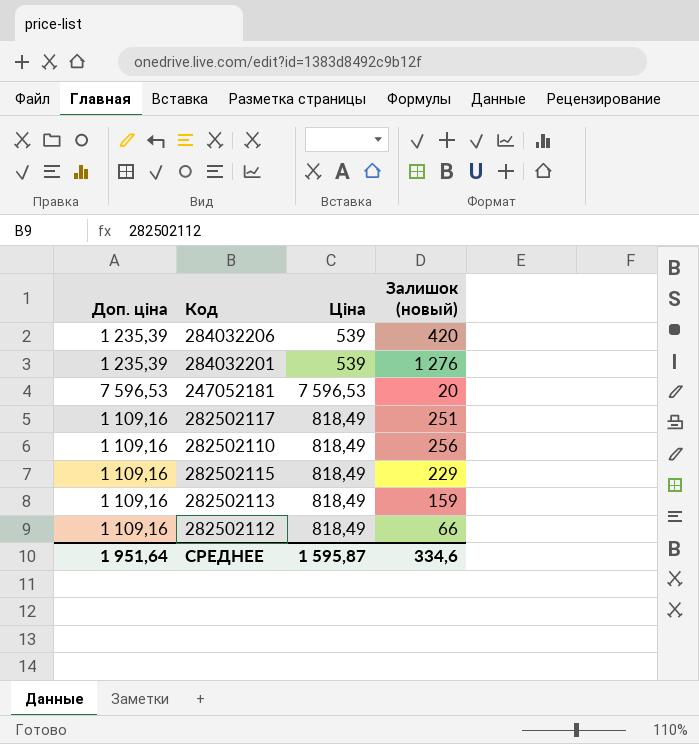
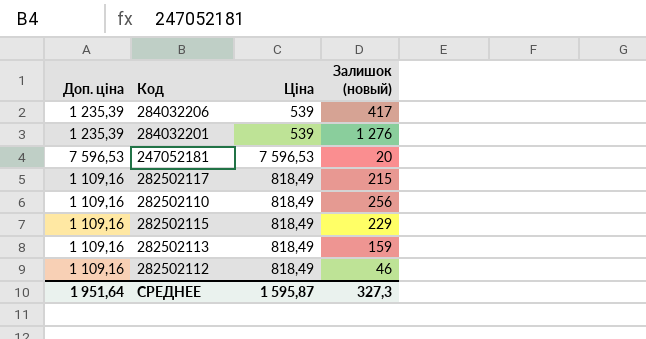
284032206 | Залишок (новый): 420 -> 417
282502117 | Залишок (новый): 251 -> 215
282502112 | Залишок (новый): 66 -> 46
СРЕДНЕЕ | Залишок (новый): 334,6 -> 327,3

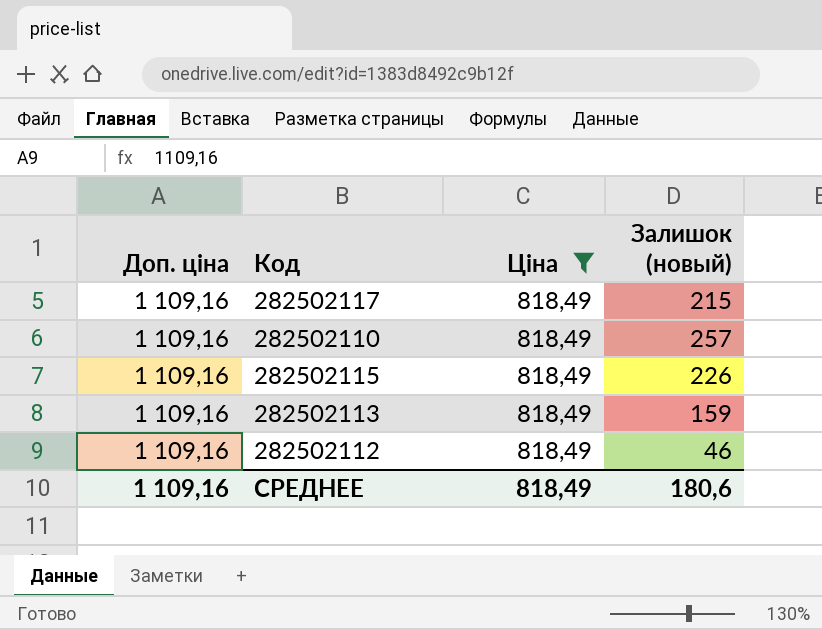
filter: none -> Ціна = 818,49
282502110 | Залишок (новый): 256 -> 257
282502115 | Залишок (новый): 229 -> 226
СРЕДНЕЕ | Доп. ціна: 1 951,64 -> 1 109,16
СРЕДНЕЕ | Ціна: 1 595,87 -> 818,49
СРЕДНЕЕ | Залишок (новый): 327,3 -> 180,6

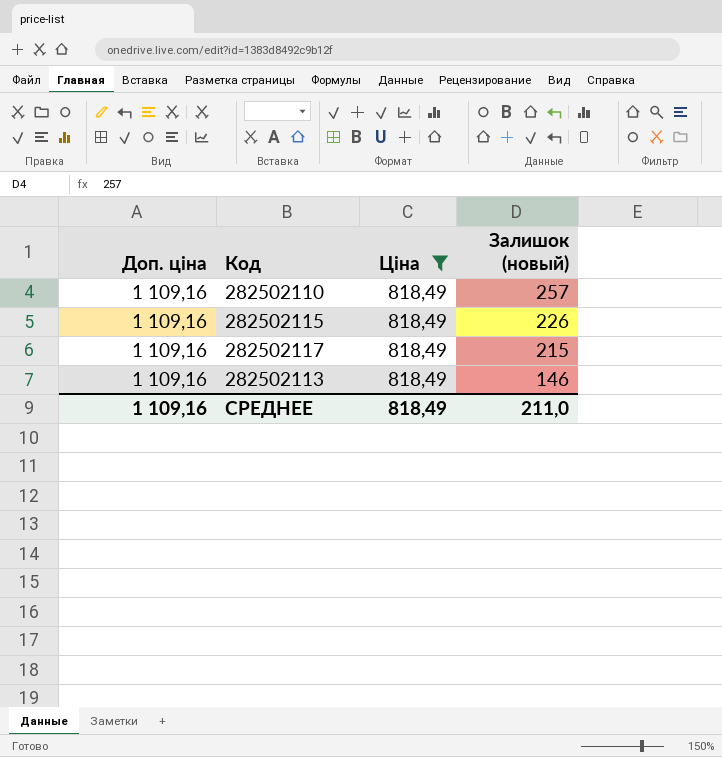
row order: none -> Залишок (новый) descending
row 282502112: 1 109,16 | 818,49 | 46 -> none
282502113 | Залишок (новый): 159 -> 146
СРЕДНЕЕ | Залишок (новый): 180,6 -> 211,0

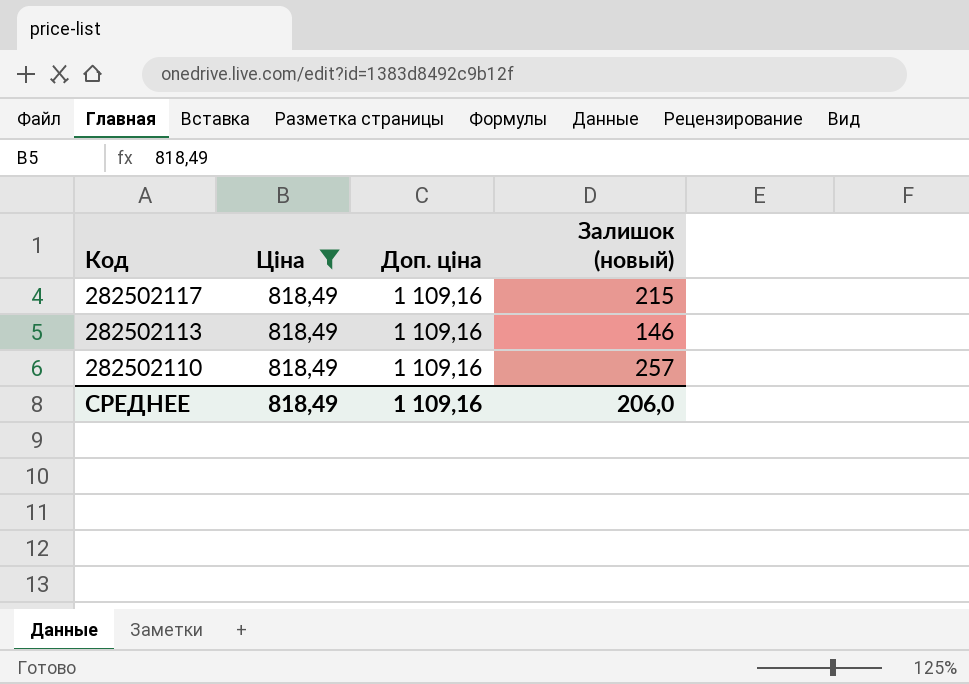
row order: Залишок (новый) descending -> Код descending
column Доп. ціна | position: 1 -> 3
row 282502115: 1 109,16 | 818,49 | 226 -> none
СРЕДНЕЕ | Залишок (новый): 211,0 -> 206,0

